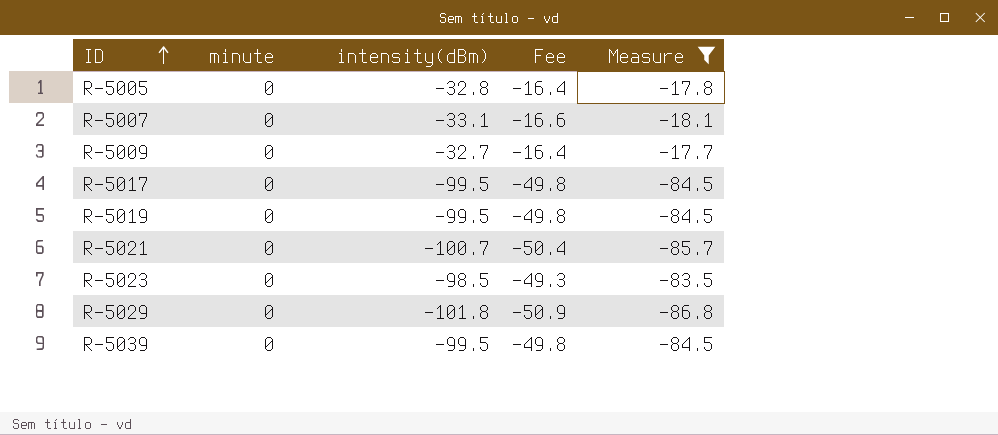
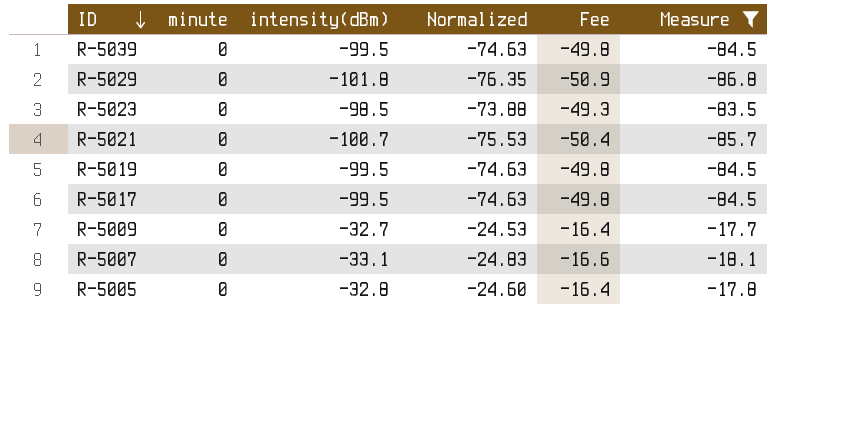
row order: ID ascending -> ID descending
column Normalized | formula: none -> [intensity(dBm)] * 0.75

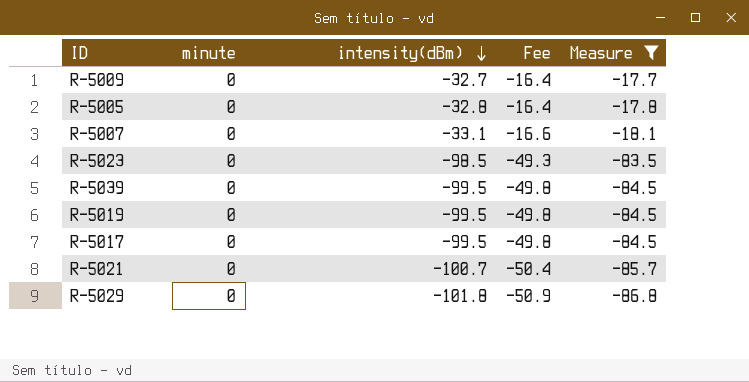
row order: ID descending -> intensity(dBm) descending
column Normalized | formula: [intensity(dBm)] * 0.75 -> none

